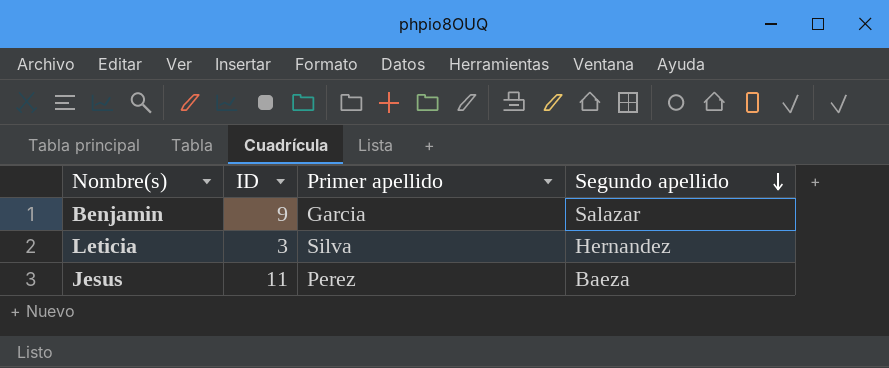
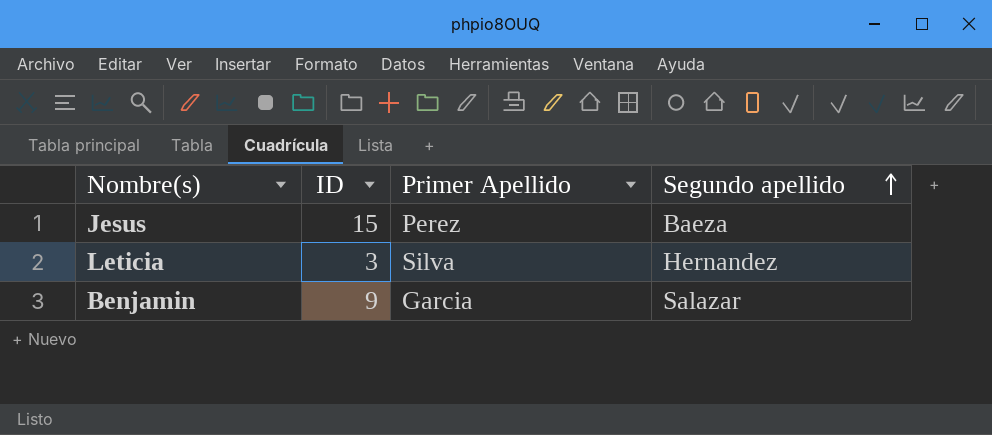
row order: Segundo apellido descending -> Segundo apellido ascending
column name: Primer apellido -> Primer Apellido
Jesus | ID: 11 -> 15

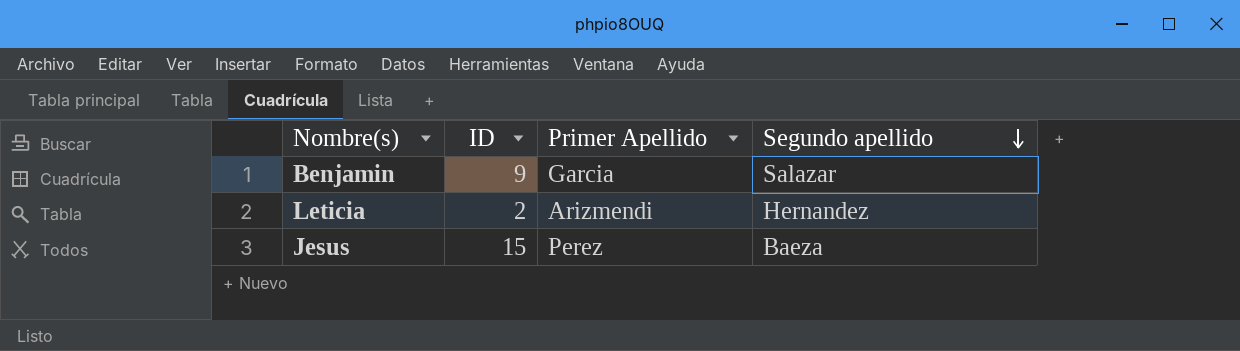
row order: Segundo apellido ascending -> Segundo apellido descending
Leticia | ID: 3 -> 2
Leticia | Primer Apellido: Silva -> Arizmendi

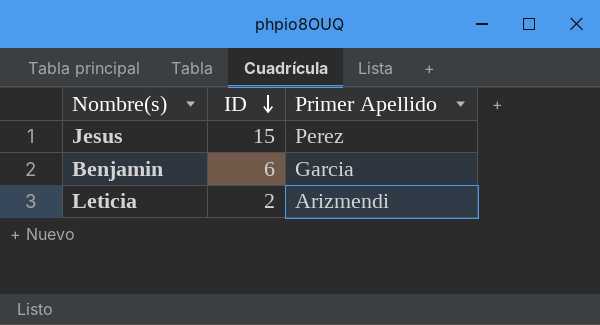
row order: Segundo apellido descending -> ID descending
column Segundo apellido | position: 4 -> none
Benjamin | ID: 9 -> 6

